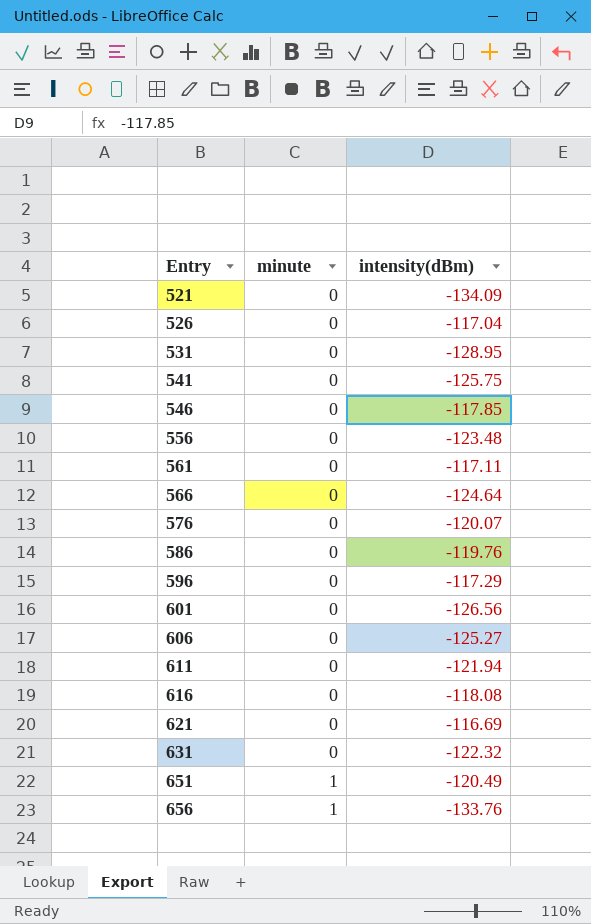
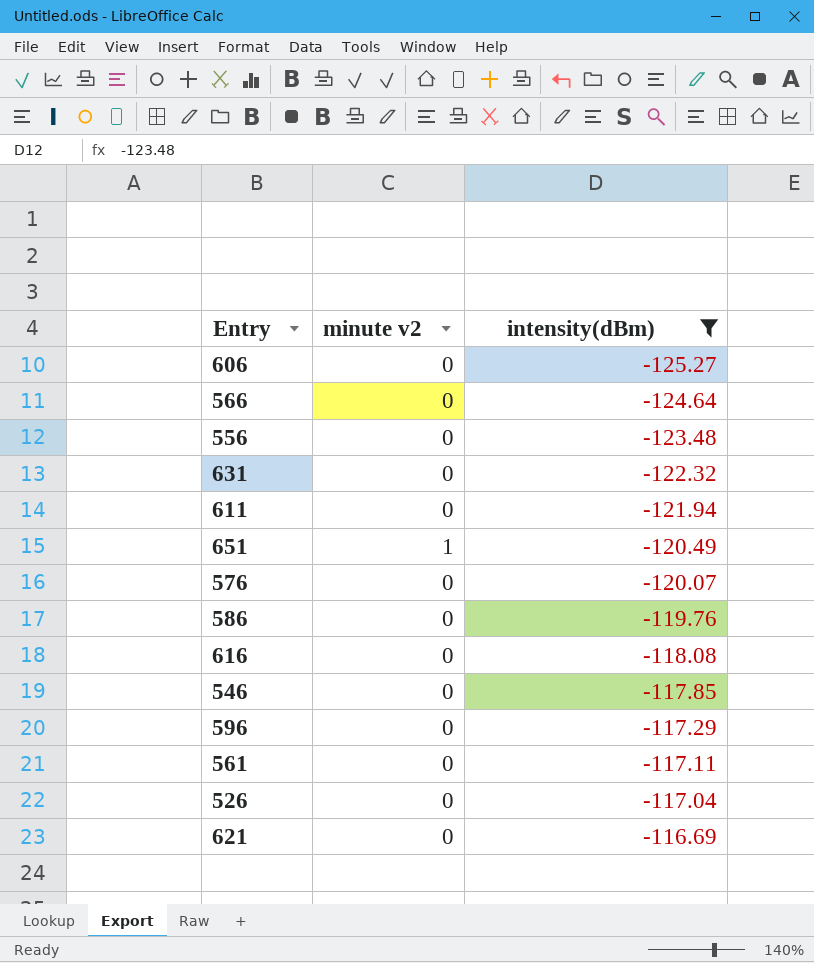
filter: none -> intensity(dBm) >= -125.27
row order: Entry ascending -> intensity(dBm) ascending
column name: minute -> minute v2

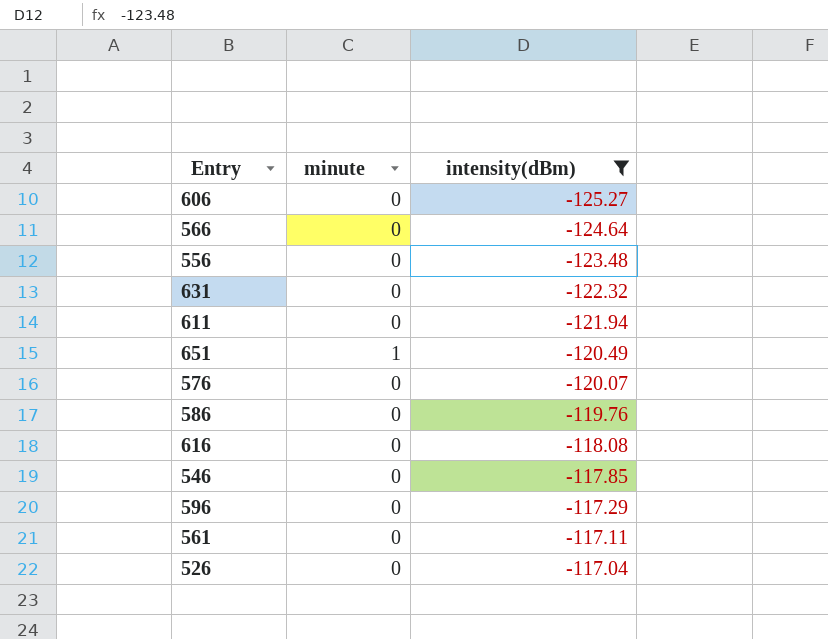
column name: minute v2 -> minute
row 621: 0 | -116.69 -> none

